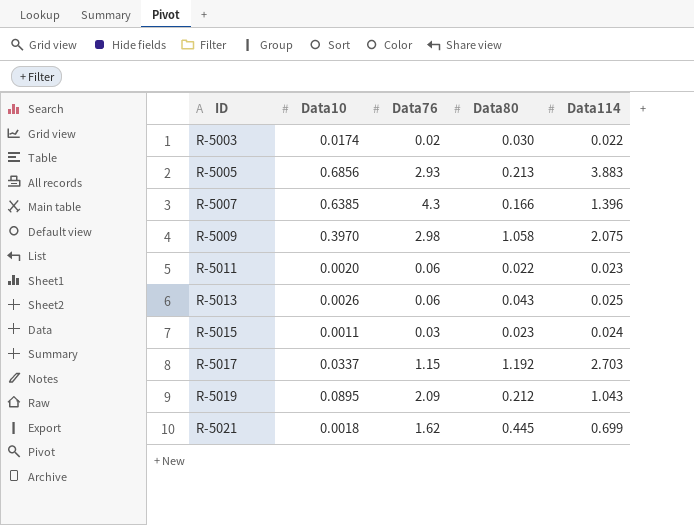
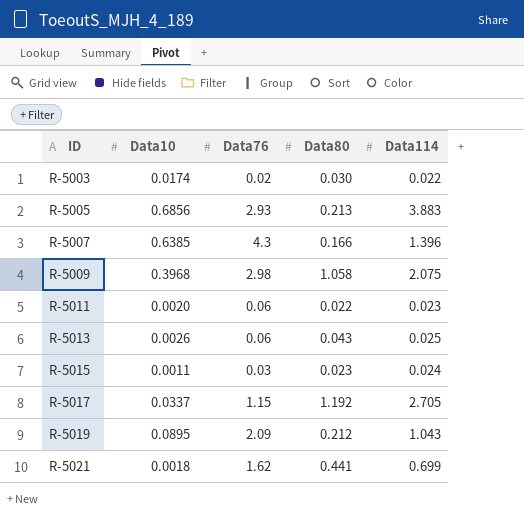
R-5009 | Data10: 0.3970 -> 0.3968
R-5017 | Data114: 2.703 -> 2.705
R-5021 | Data80: 0.445 -> 0.441

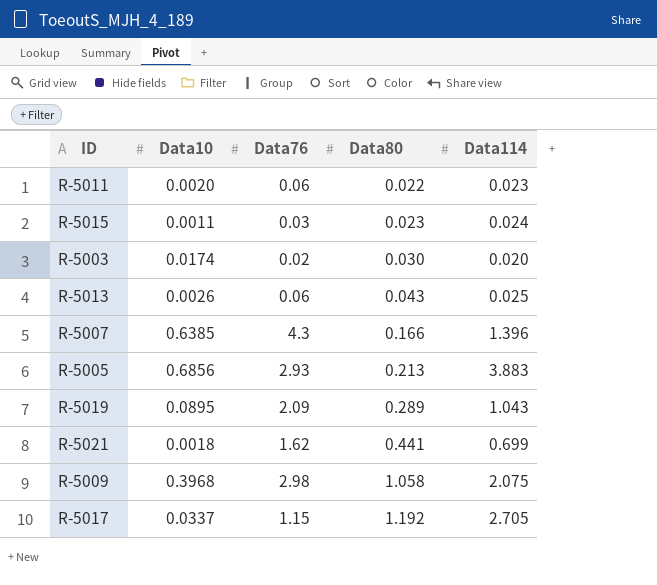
row order: ID ascending -> Data80 ascending
R-5003 | Data114: 0.022 -> 0.020
R-5019 | Data80: 0.212 -> 0.289

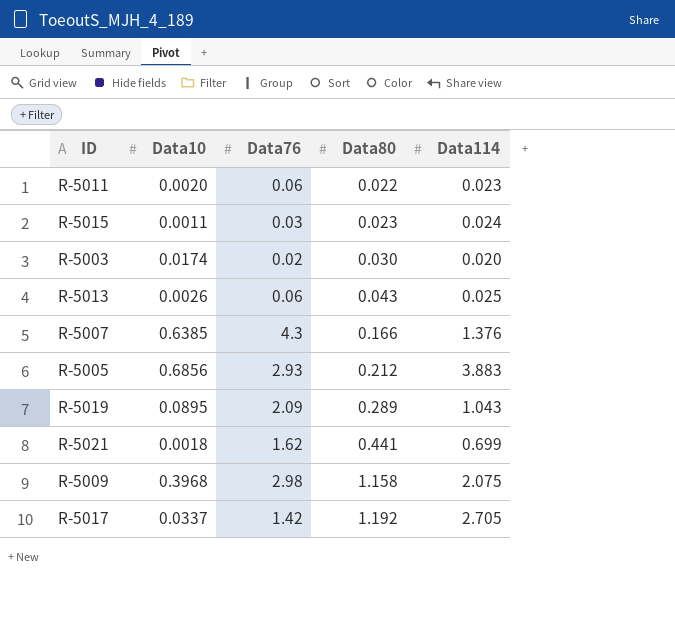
R-5007 | Data114: 1.396 -> 1.376
R-5005 | Data80: 0.213 -> 0.212
R-5009 | Data80: 1.058 -> 1.158
R-5017 | Data76: 1.15 -> 1.42

